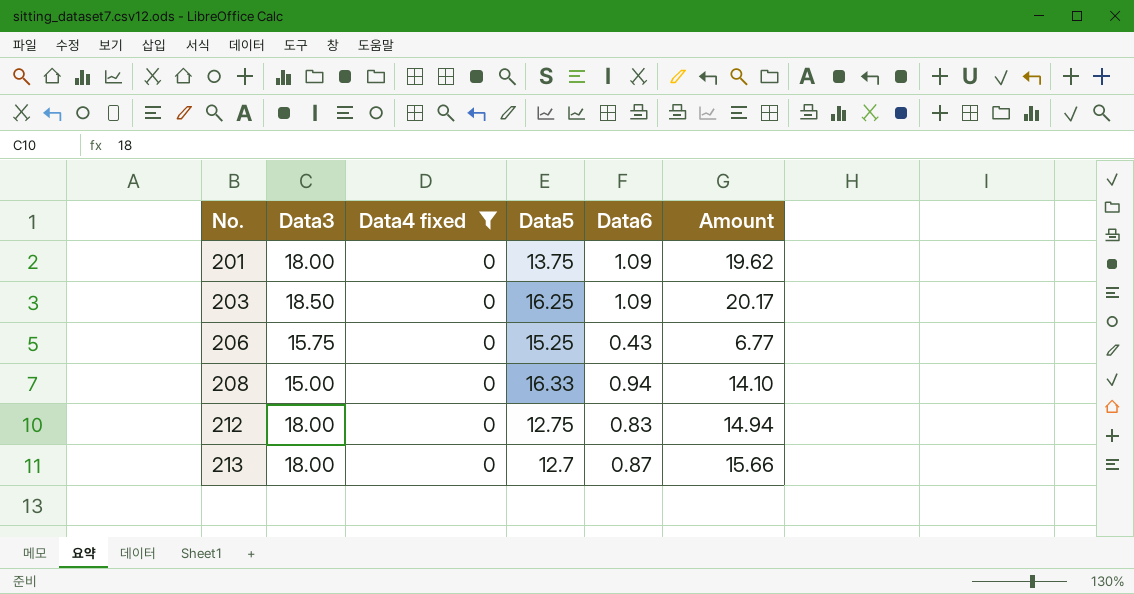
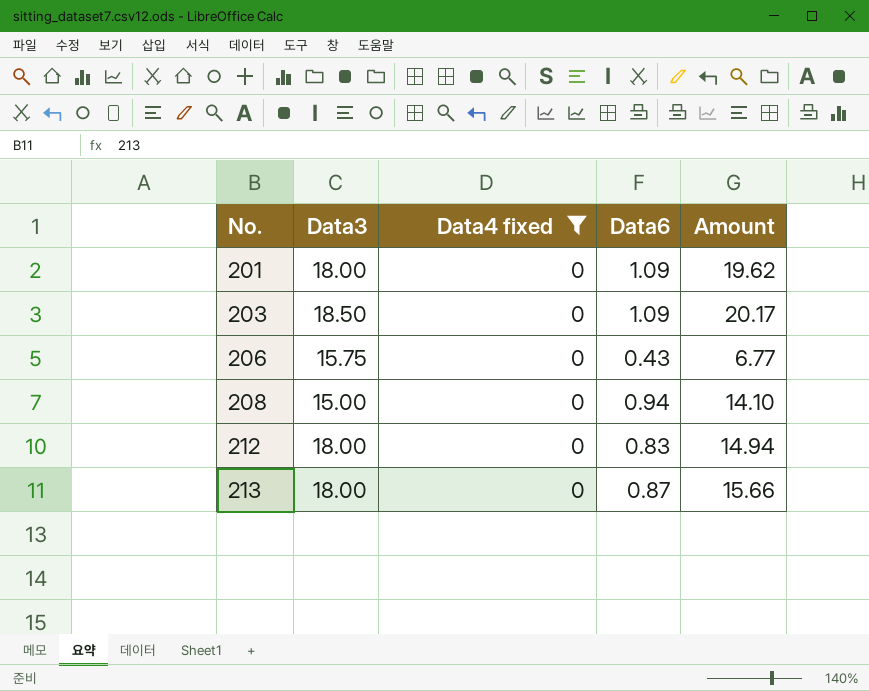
column Data5 | position: 4 -> none

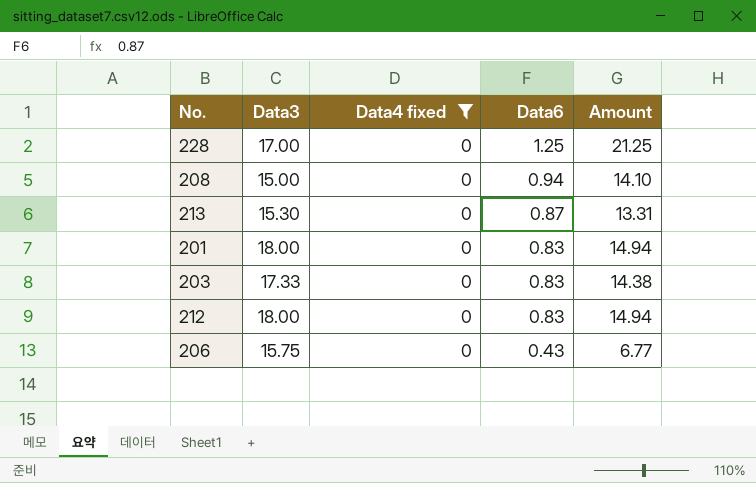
row order: No. ascending -> Data6 descending
row 228: none -> 17.00 | 0 | 1.25 | 21.25
213 | Data3: 18.00 -> 15.30
213 | Amount: 15.66 -> 13.31
201 | Data6: 1.09 -> 0.83
201 | Amount: 19.62 -> 14.94
203 | Data3: 18.50 -> 17.33
203 | Data6: 1.09 -> 0.83
203 | Amount: 20.17 -> 14.38

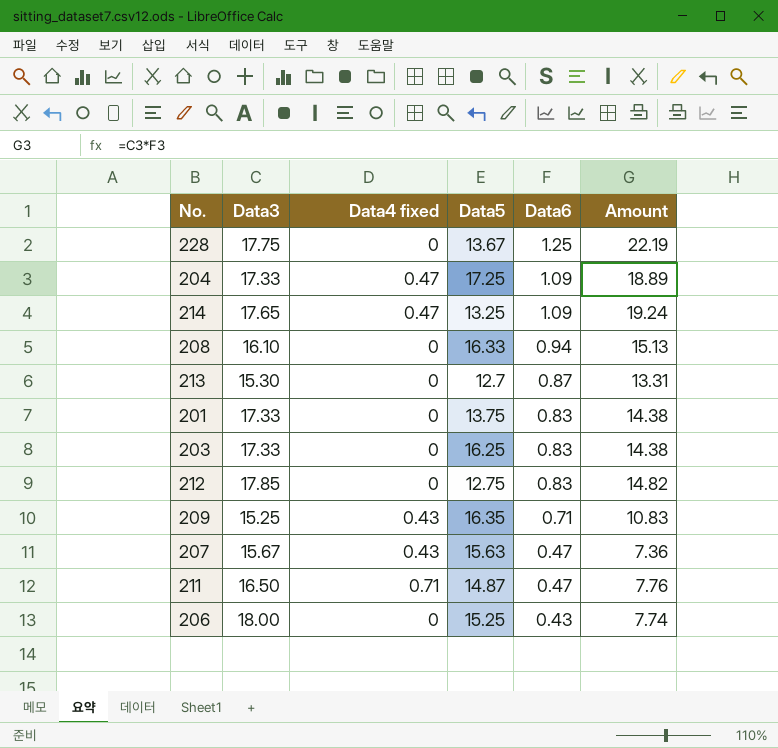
filter: Data4 fixed = 0 -> none
column Data5 | position: none -> 4
228 | Data3: 17.00 -> 17.75
228 | Amount: 21.25 -> 22.19
208 | Data3: 15.00 -> 16.10
208 | Amount: 14.10 -> 15.13
201 | Data3: 18.00 -> 17.33
201 | Amount: 14.94 -> 14.38
212 | Data3: 18.00 -> 17.85
212 | Amount: 14.94 -> 14.82
206 | Data3: 15.75 -> 18.00
206 | Amount: 6.77 -> 7.74

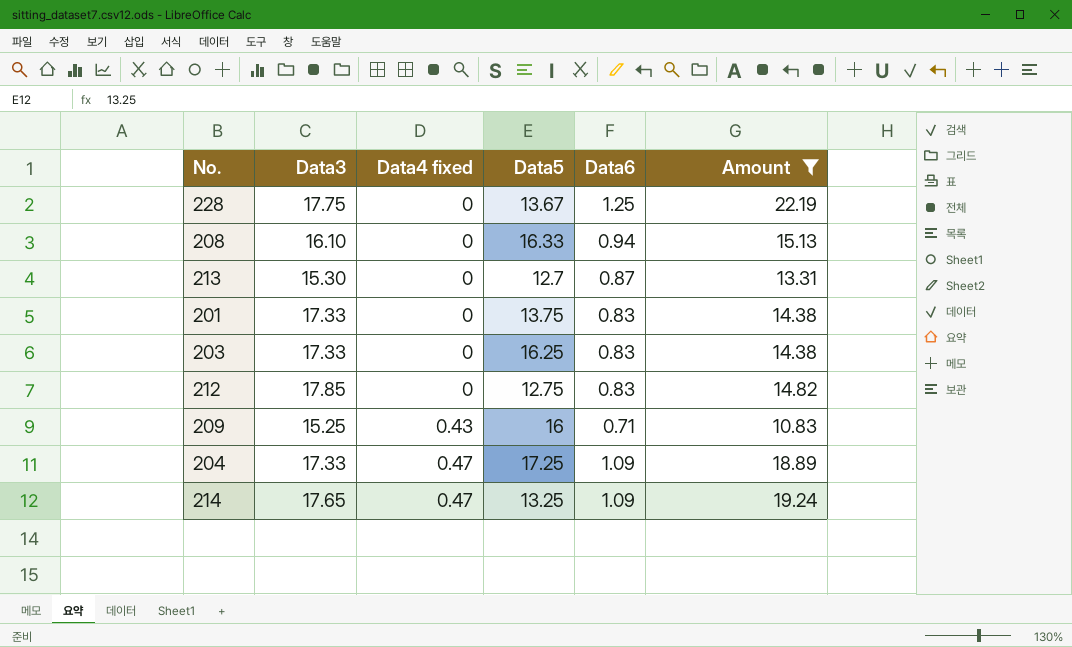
filter: none -> Amount >= 10.83
row order: Data6 descending -> Data4 fixed ascending
209 | Data5: 16.35 -> 16

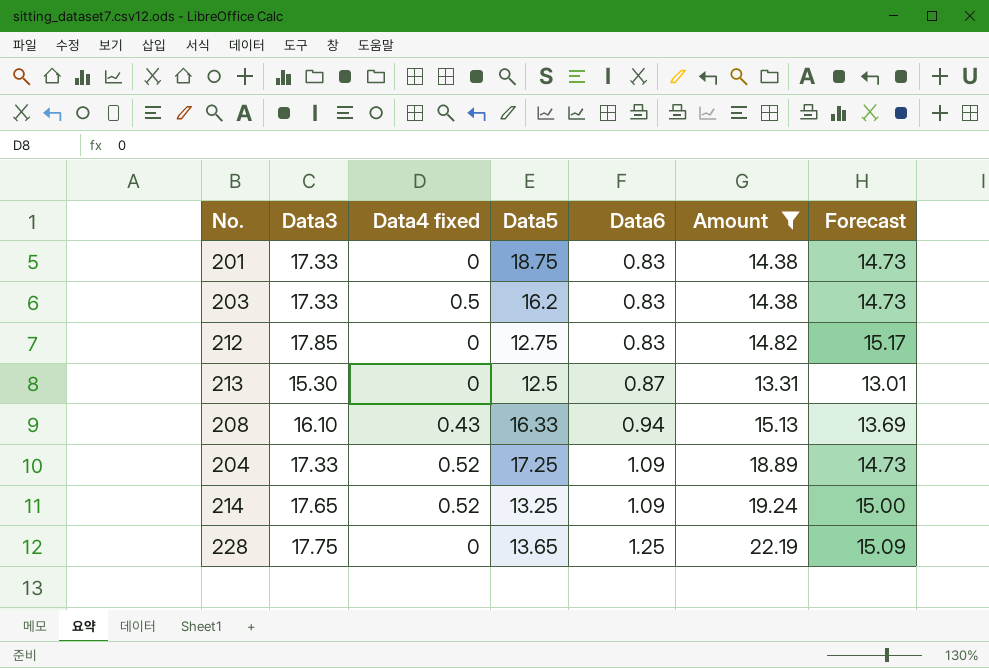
row order: Data4 fixed ascending -> Data6 ascending
column Forecast | formula: none -> [Data3] * 0.85
row 209: 15.25 | 0.43 | 16 | 0.71 | 10.83 -> none
201 | Data5: 13.75 -> 18.75
203 | Data4 fixed: 0 -> 0.5
203 | Data5: 16.25 -> 16.2
213 | Data5: 12.7 -> 12.5
208 | Data4 fixed: 0 -> 0.43
204 | Data4 fixed: 0.47 -> 0.52
214 | Data4 fixed: 0.47 -> 0.52
228 | Data5: 13.67 -> 13.65

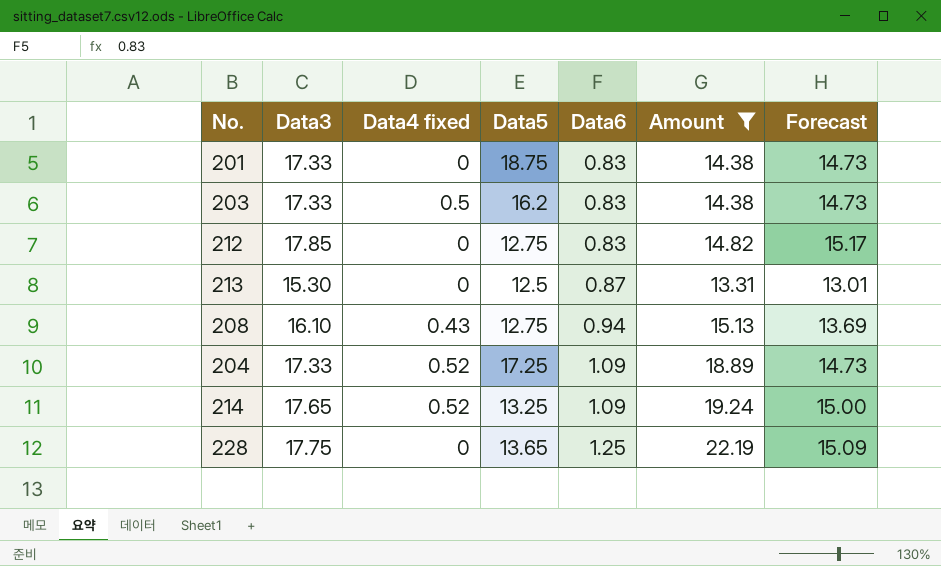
208 | Data5: 16.33 -> 12.75

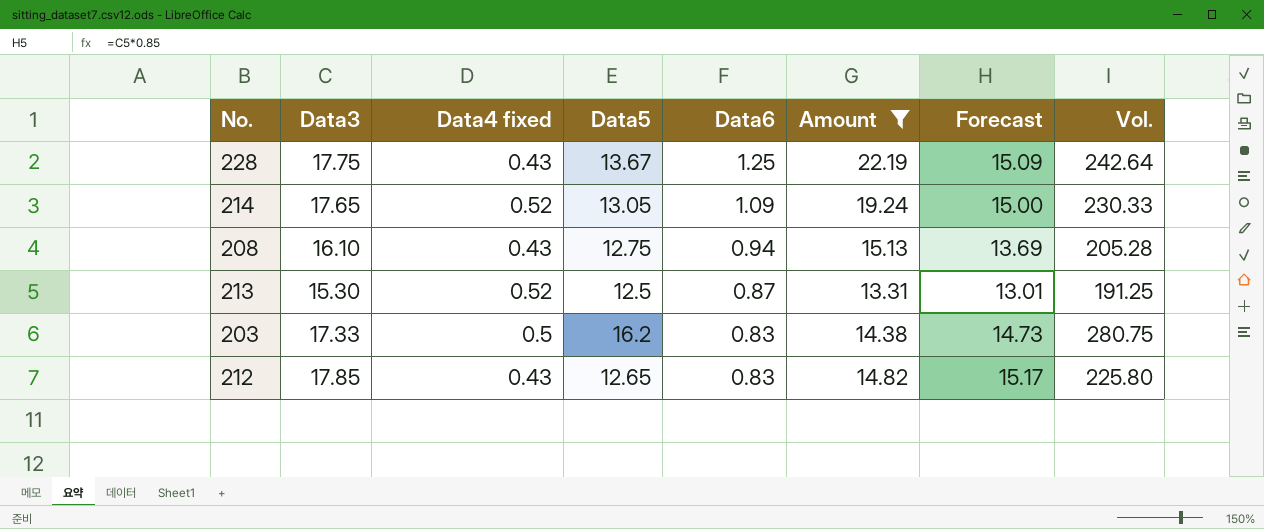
row order: Data6 ascending -> Data6 descending
column Vol. | formula: none -> [Data3] * [Data5]
row 201: 17.33 | 0 | 18.75 | 0.83 | 14.38 | 14.73 -> none
row 204: 17.33 | 0.52 | 17.25 | 1.09 | 18.89 | 14.73 -> none
228 | Data4 fixed: 0 -> 0.43
228 | Data5: 13.65 -> 13.67
214 | Data5: 13.25 -> 13.05
213 | Data4 fixed: 0 -> 0.52
212 | Data4 fixed: 0 -> 0.43
212 | Data5: 12.75 -> 12.65

